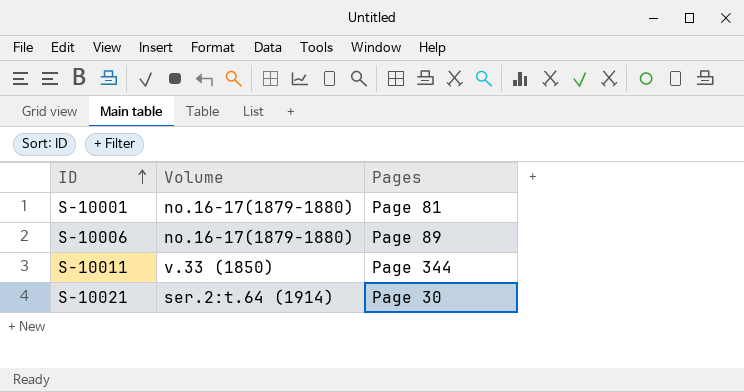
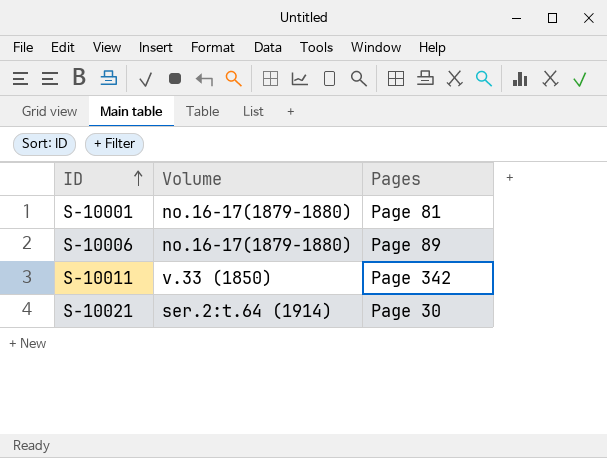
S-10011 | Pages: Page 344 -> Page 342

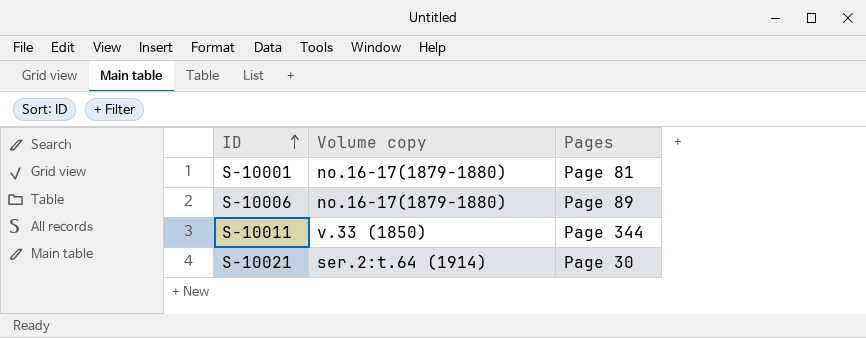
column name: Volume -> Volume copy
S-10011 | Pages: Page 342 -> Page 344

